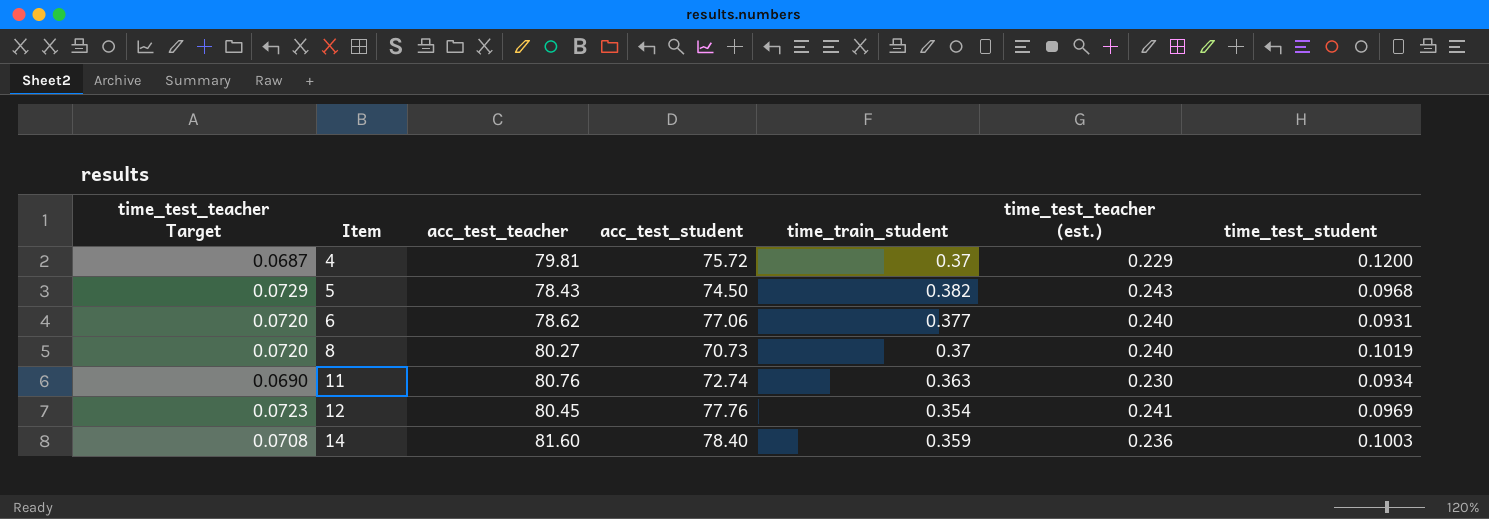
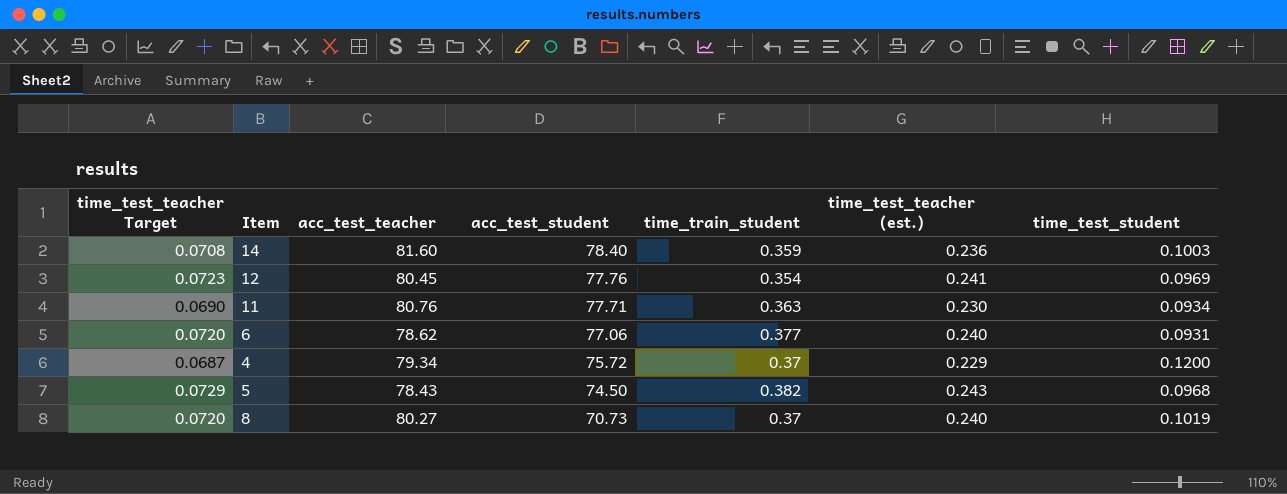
row order: Item ascending -> acc_test_student descending
11 | acc_test_student: 72.74 -> 77.71
4 | acc_test_teacher: 79.81 -> 79.34

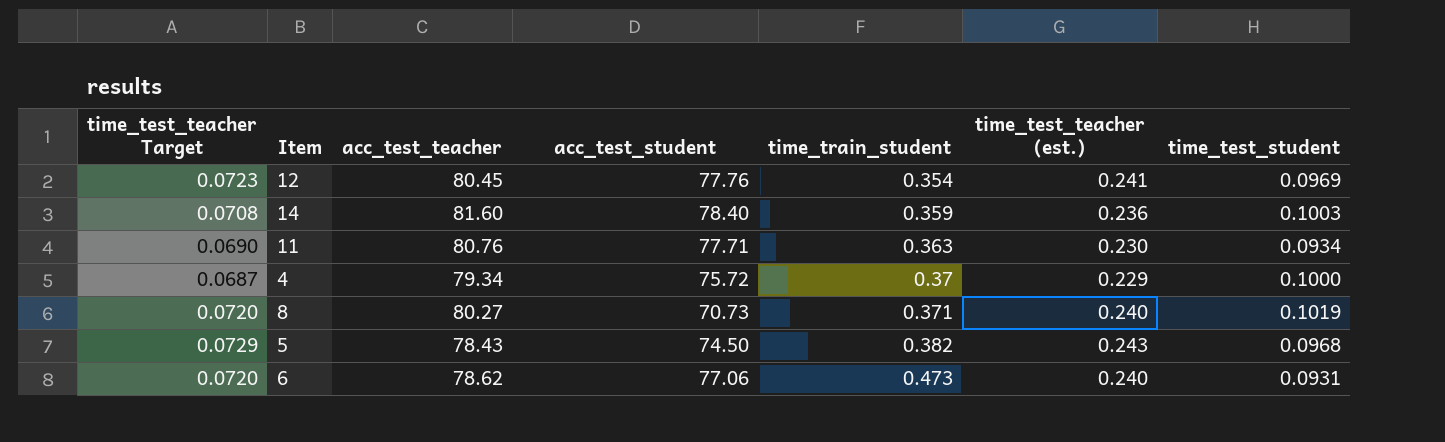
row order: acc_test_student descending -> time_train_student ascending
4 | time_test_student: 0.1200 -> 0.1000
8 | time_train_student: 0.37 -> 0.371
6 | time_train_student: 0.377 -> 0.473

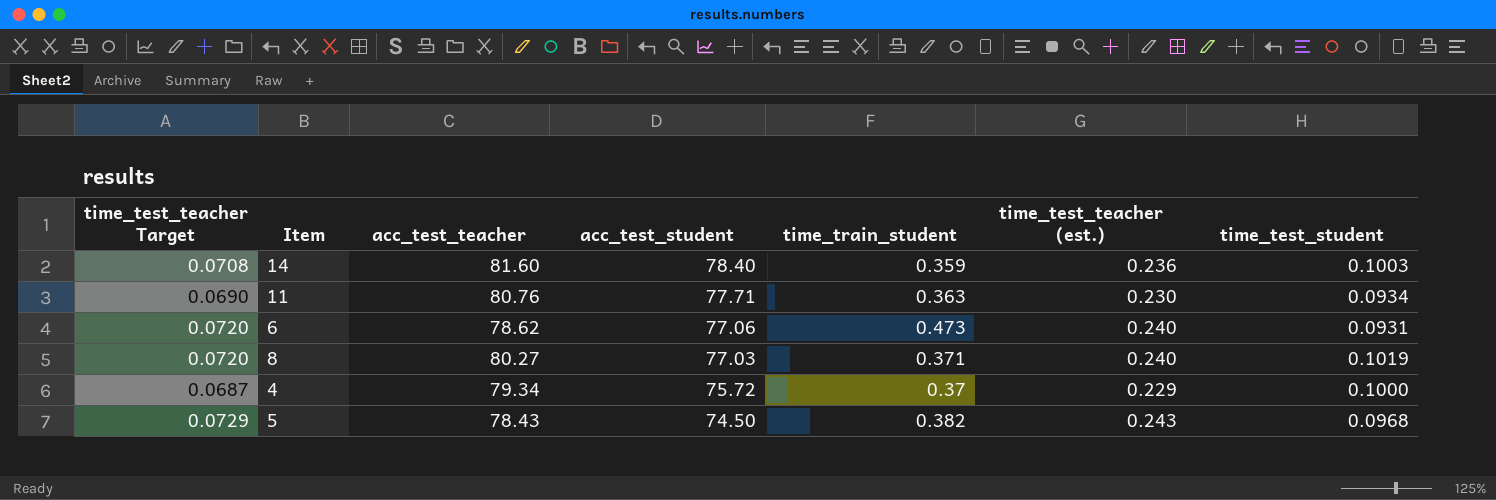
row order: time_train_student ascending -> acc_test_student descending
row 12: 0.0723 | 80.45 | 77.76 | 0.354 | 0.241 | 0.0969 -> none
8 | acc_test_student: 70.73 -> 77.03

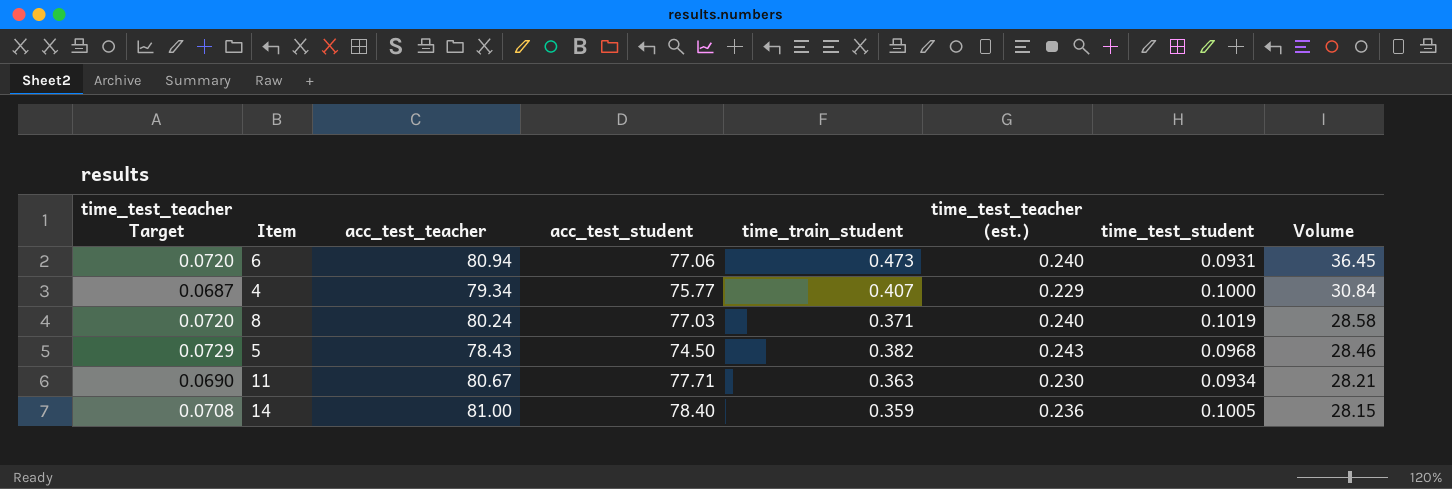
row order: acc_test_student descending -> Volume descending
column Volume | formula: none -> [acc_test_student] * [time_train_student]
6 | acc_test_teacher: 78.62 -> 80.94
4 | acc_test_student: 75.72 -> 75.77
4 | time_train_student: 0.37 -> 0.407
8 | acc_test_teacher: 80.27 -> 80.24
11 | acc_test_teacher: 80.76 -> 80.67
14 | acc_test_teacher: 81.60 -> 81.00
14 | time_test_student: 0.1003 -> 0.1005

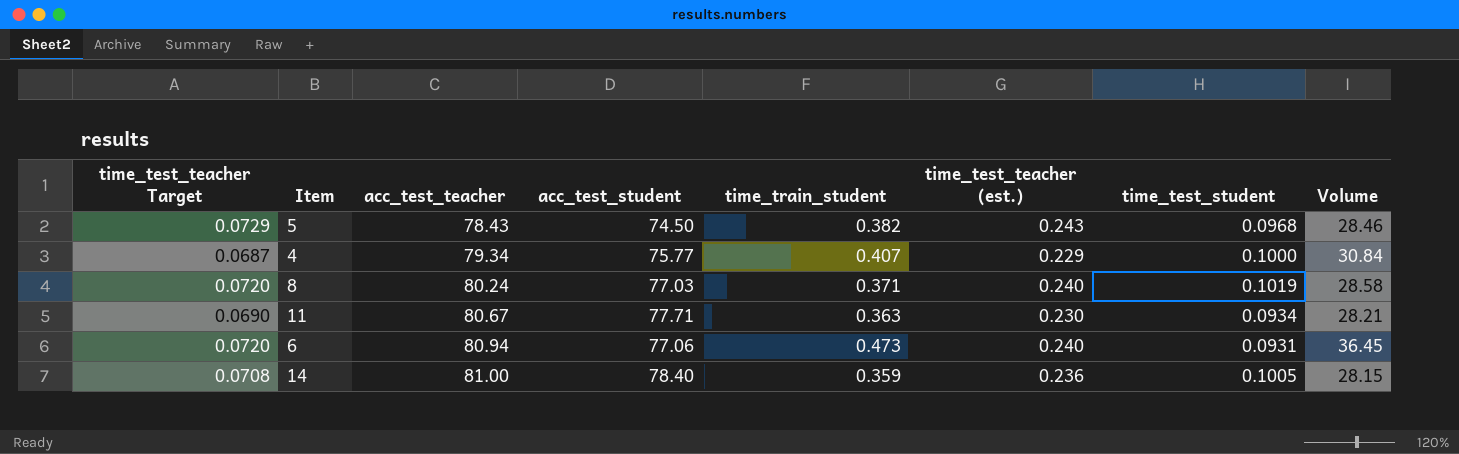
row order: Volume descending -> acc_test_teacher ascending

